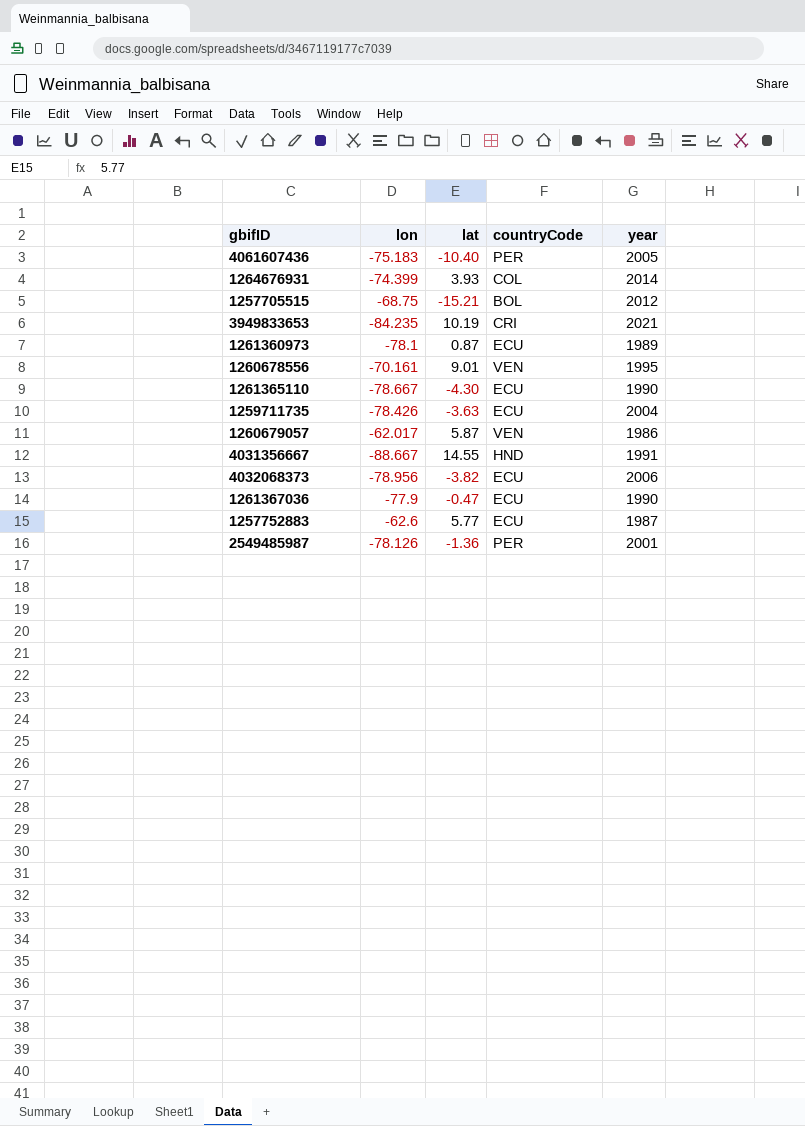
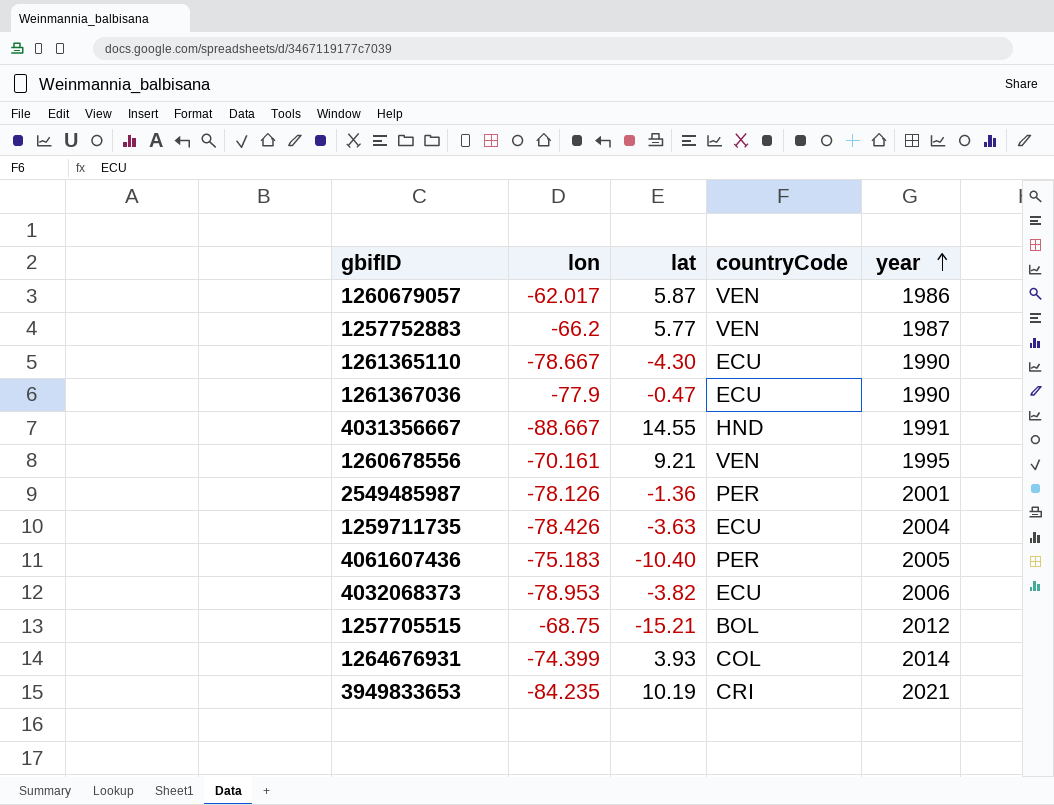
row order: none -> year ascending
row 1261360973: -78.1 | 0.87 | ECU | 1989 -> none
1257752883 | lon: -62.6 -> -66.2
1257752883 | countryCode: ECU -> VEN
1260678556 | lat: 9.01 -> 9.21
4032068373 | lon: -78.956 -> -78.953

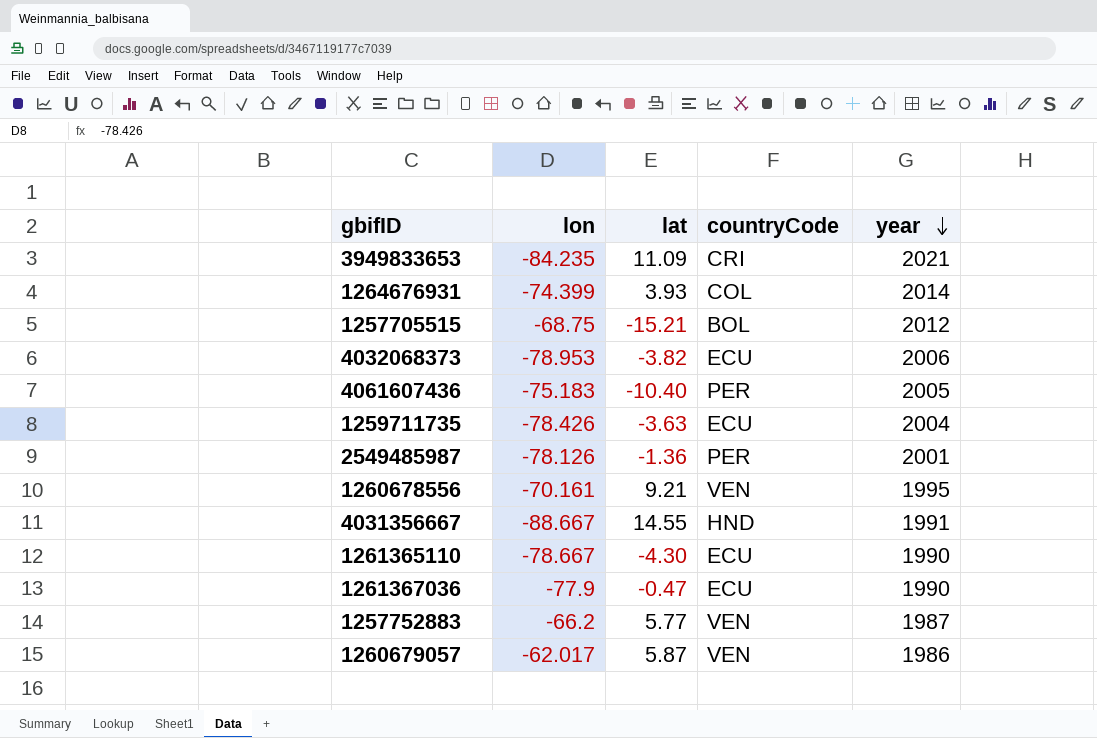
row order: year ascending -> year descending
3949833653 | lat: 10.19 -> 11.09

